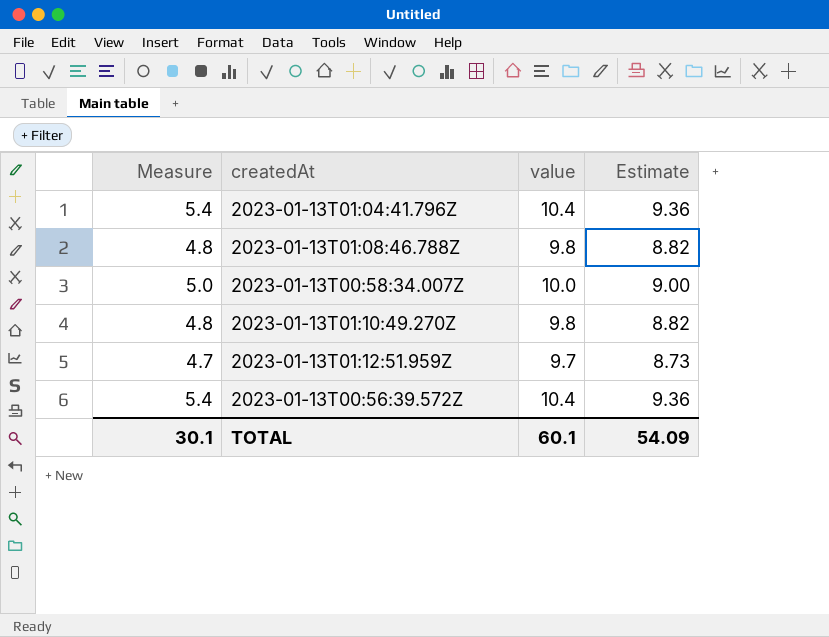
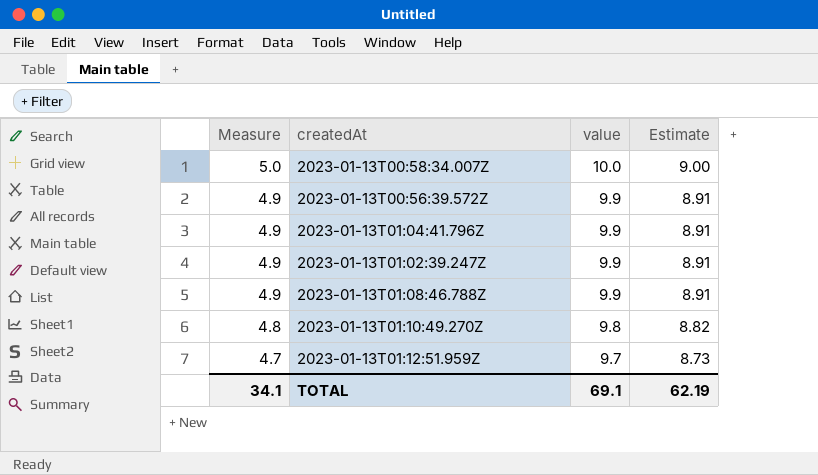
row order: none -> Measure descending
2023-01-13T00:56:39.572Z | Measure: 5.4 -> 4.9
2023-01-13T00:56:39.572Z | value: 10.4 -> 9.9
2023-01-13T00:56:39.572Z | Estimate: 9.36 -> 8.91
2023-01-13T01:04:41.796Z | Measure: 5.4 -> 4.9
2023-01-13T01:04:41.796Z | value: 10.4 -> 9.9
2023-01-13T01:04:41.796Z | Estimate: 9.36 -> 8.91
row 2023-01-13T01:02:39.247Z: none -> 4.9 | 9.9 | 8.91
2023-01-13T01:08:46.788Z | Measure: 4.8 -> 4.9
2023-01-13T01:08:46.788Z | value: 9.8 -> 9.9
2023-01-13T01:08:46.788Z | Estimate: 8.82 -> 8.91
TOTAL | Measure: 30.1 -> 34.1
TOTAL | value: 60.1 -> 69.1
TOTAL | Estimate: 54.09 -> 62.19

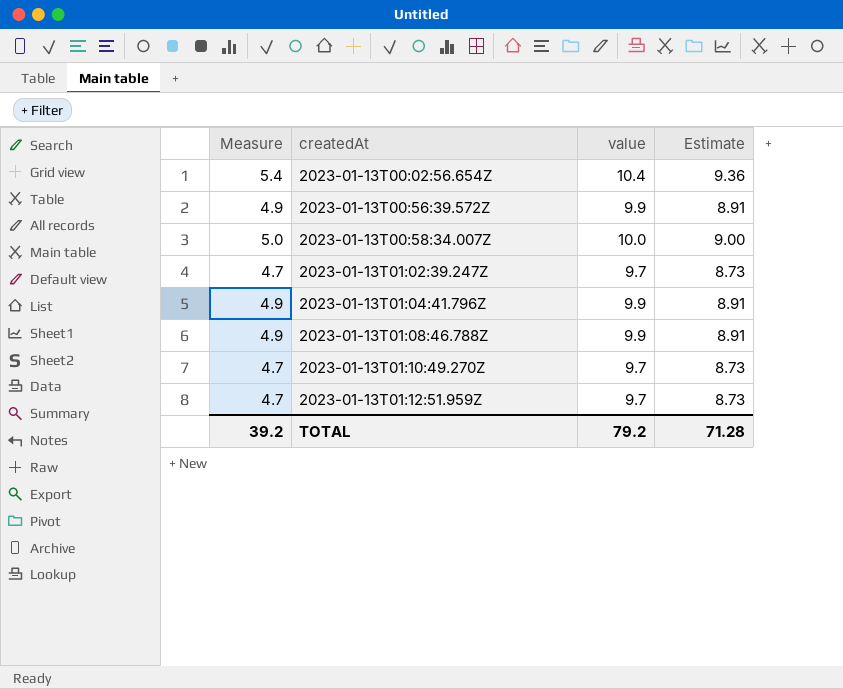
row order: Measure descending -> createdAt ascending
row 2023-01-13T00:02:56.654Z: none -> 5.4 | 10.4 | 9.36
2023-01-13T01:02:39.247Z | Measure: 4.9 -> 4.7
2023-01-13T01:02:39.247Z | value: 9.9 -> 9.7
2023-01-13T01:02:39.247Z | Estimate: 8.91 -> 8.73
2023-01-13T01:10:49.270Z | Measure: 4.8 -> 4.7
2023-01-13T01:10:49.270Z | value: 9.8 -> 9.7
2023-01-13T01:10:49.270Z | Estimate: 8.82 -> 8.73
TOTAL | Measure: 34.1 -> 39.2
TOTAL | value: 69.1 -> 79.2
TOTAL | Estimate: 62.19 -> 71.28

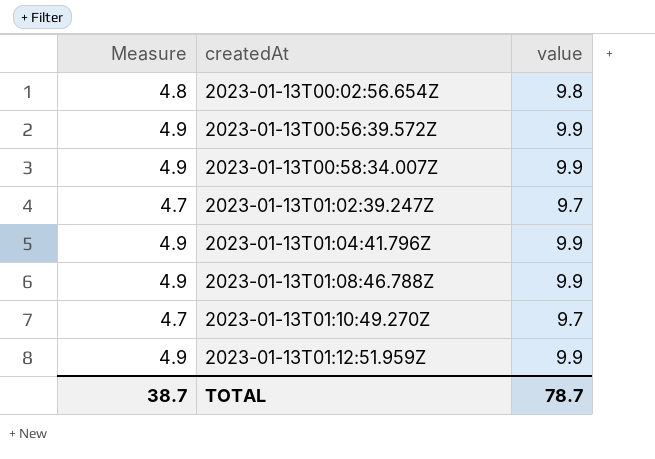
column Estimate | formula: [value] * 0.9 -> none
2023-01-13T00:02:56.654Z | Measure: 5.4 -> 4.8
2023-01-13T00:02:56.654Z | value: 10.4 -> 9.8
2023-01-13T00:58:34.007Z | Measure: 5.0 -> 4.9
2023-01-13T00:58:34.007Z | value: 10.0 -> 9.9
2023-01-13T01:12:51.959Z | Measure: 4.7 -> 4.9
2023-01-13T01:12:51.959Z | value: 9.7 -> 9.9
TOTAL | Measure: 39.2 -> 38.7
TOTAL | value: 79.2 -> 78.7

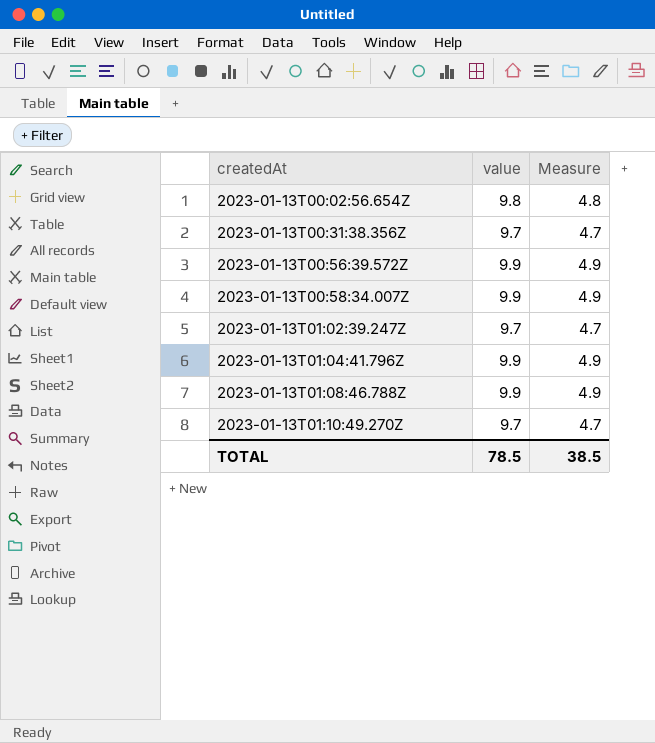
column Measure | position: 1 -> 3
row 2023-01-13T01:12:51.959Z: 4.9 | 9.9 -> none
row 2023-01-13T00:31:38.356Z: none -> 9.7 | 4.7
TOTAL | value: 78.7 -> 78.5
TOTAL | Measure: 38.7 -> 38.5

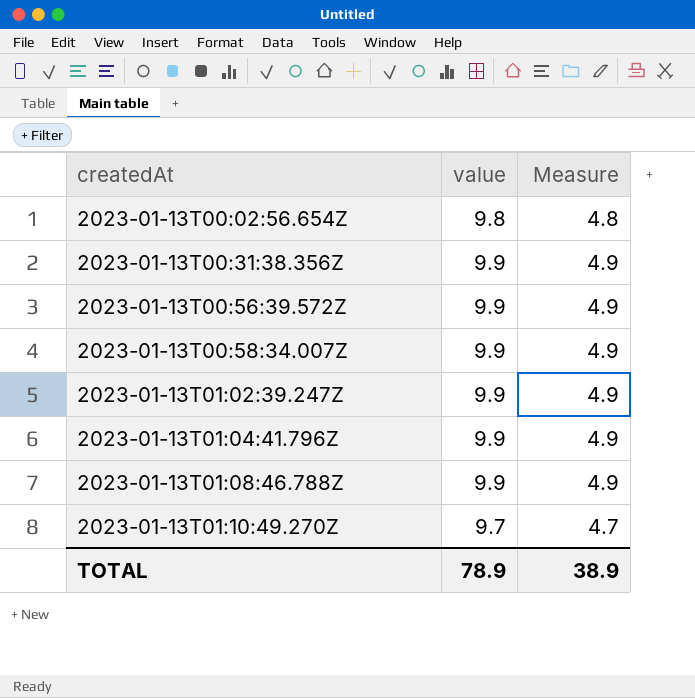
2023-01-13T00:31:38.356Z | value: 9.7 -> 9.9
2023-01-13T00:31:38.356Z | Measure: 4.7 -> 4.9
2023-01-13T01:02:39.247Z | value: 9.7 -> 9.9
2023-01-13T01:02:39.247Z | Measure: 4.7 -> 4.9
TOTAL | value: 78.5 -> 78.9
TOTAL | Measure: 38.5 -> 38.9

